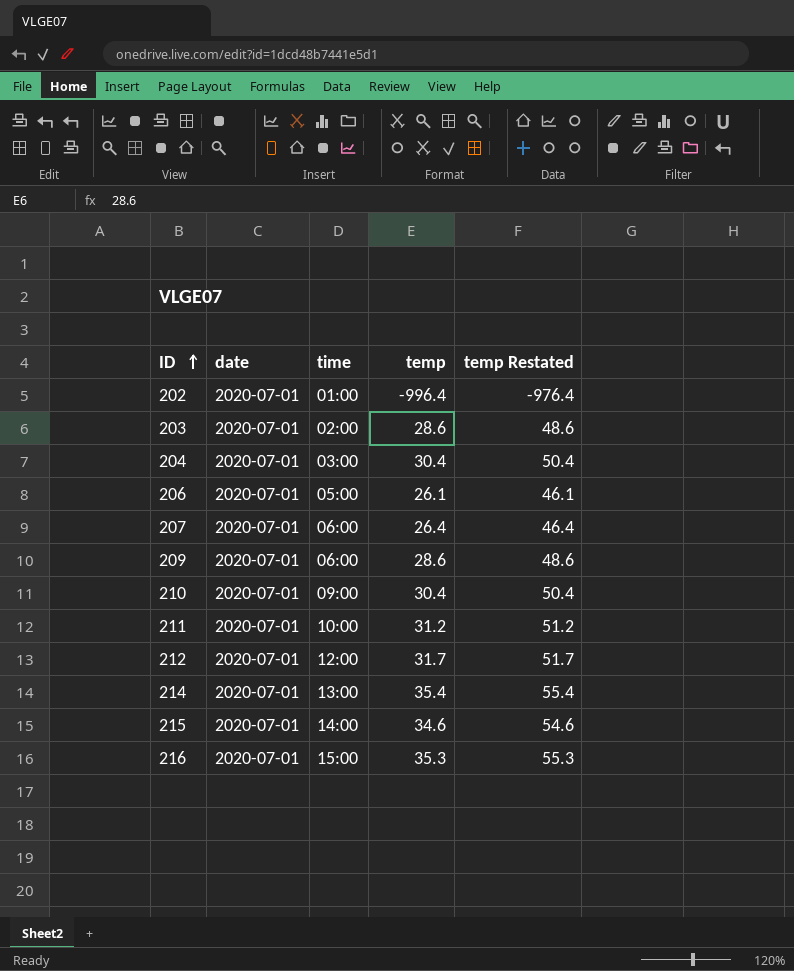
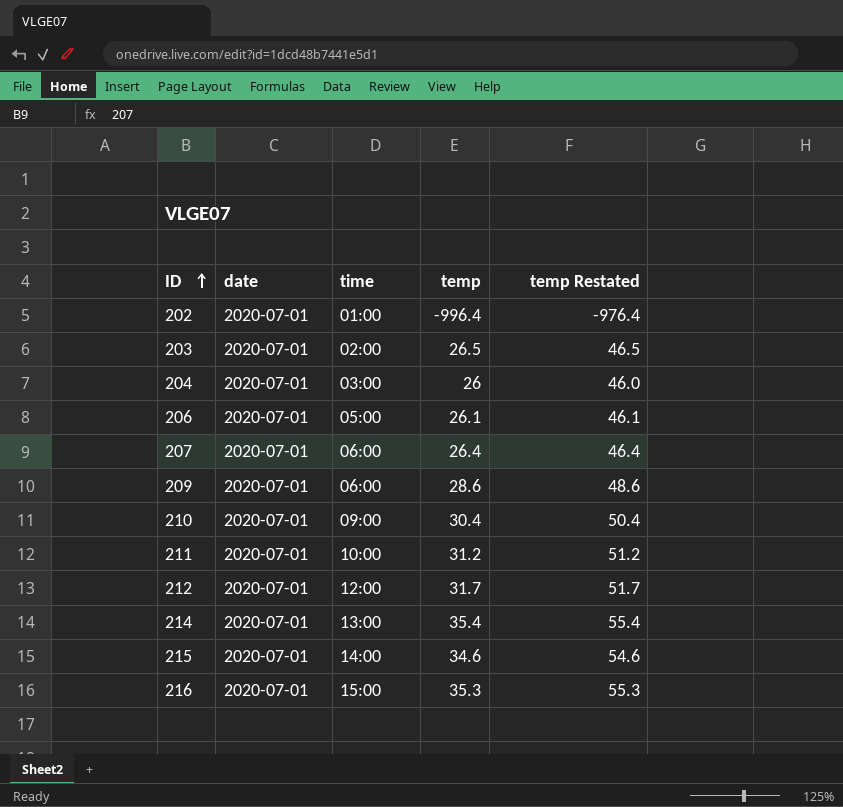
203 | temp: 28.6 -> 26.5
203 | temp Restated: 48.6 -> 46.5
204 | temp: 30.4 -> 26
204 | temp Restated: 50.4 -> 46.0

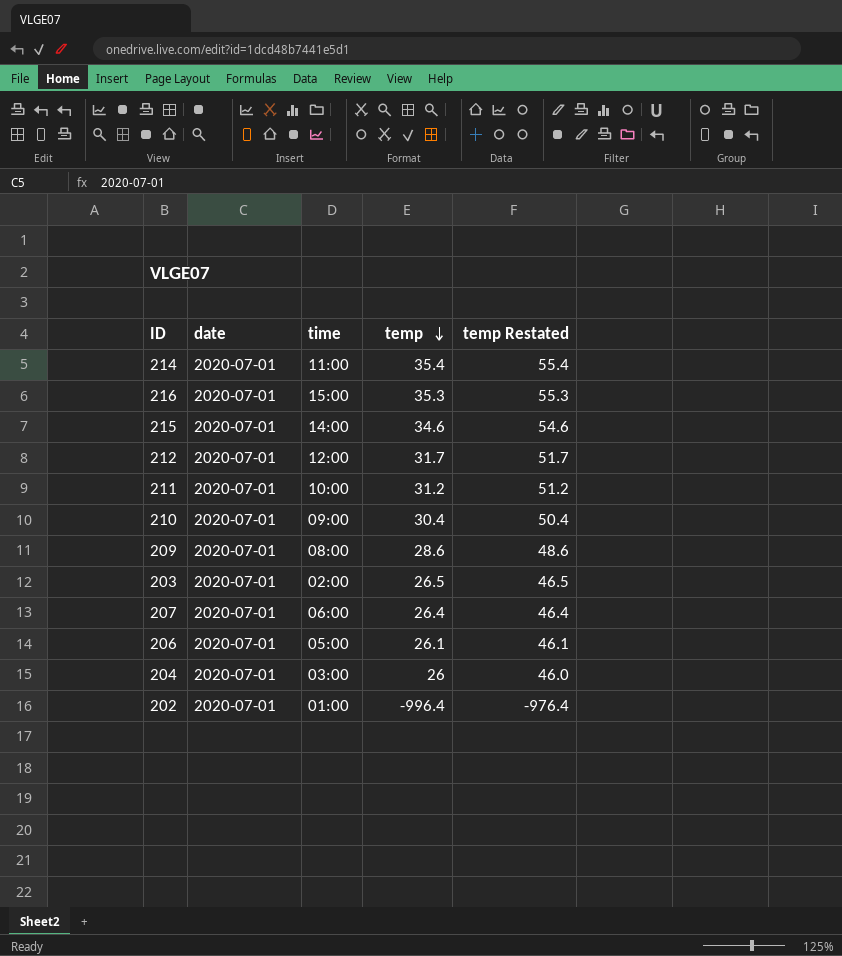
row order: ID ascending -> temp descending
214 | time: 13:00 -> 11:00
209 | time: 06:00 -> 08:00

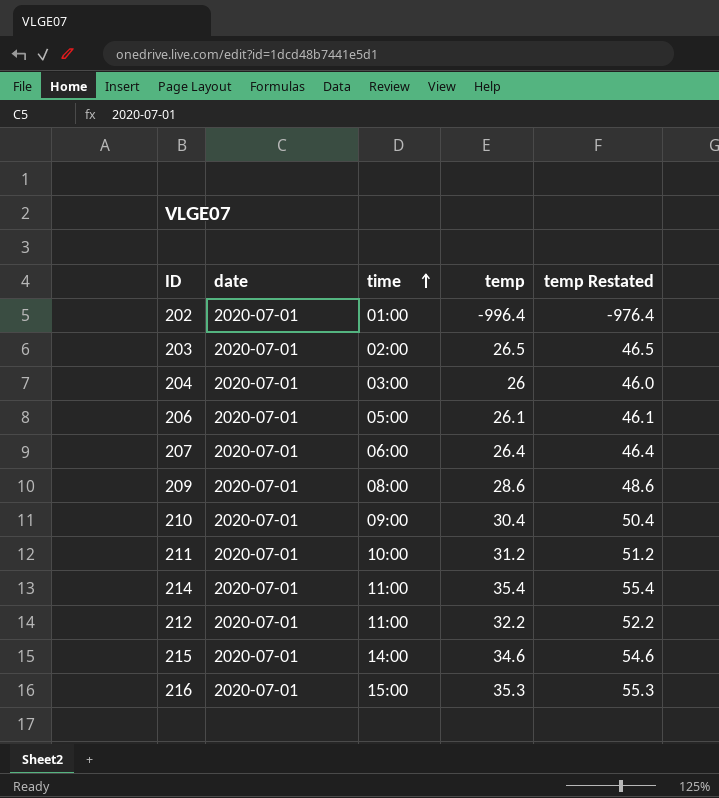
row order: temp descending -> time ascending
212 | time: 12:00 -> 11:00
212 | temp: 31.7 -> 32.2
212 | temp Restated: 51.7 -> 52.2

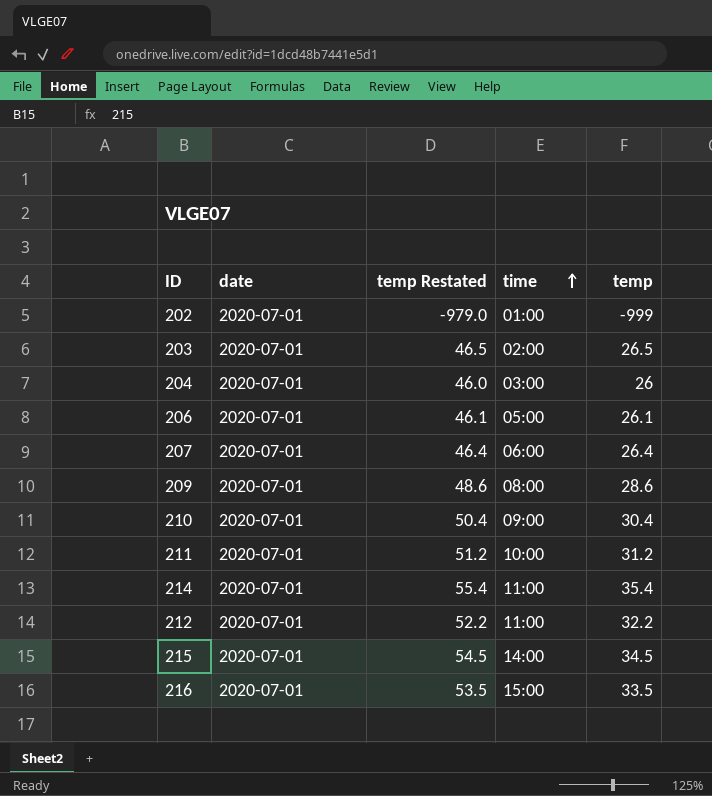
column temp Restated | position: 5 -> 3
202 | temp Restated: -976.4 -> -979.0
202 | temp: -996.4 -> -999
215 | temp Restated: 54.6 -> 54.5
215 | temp: 34.6 -> 34.5
216 | temp Restated: 55.3 -> 53.5
216 | temp: 35.3 -> 33.5

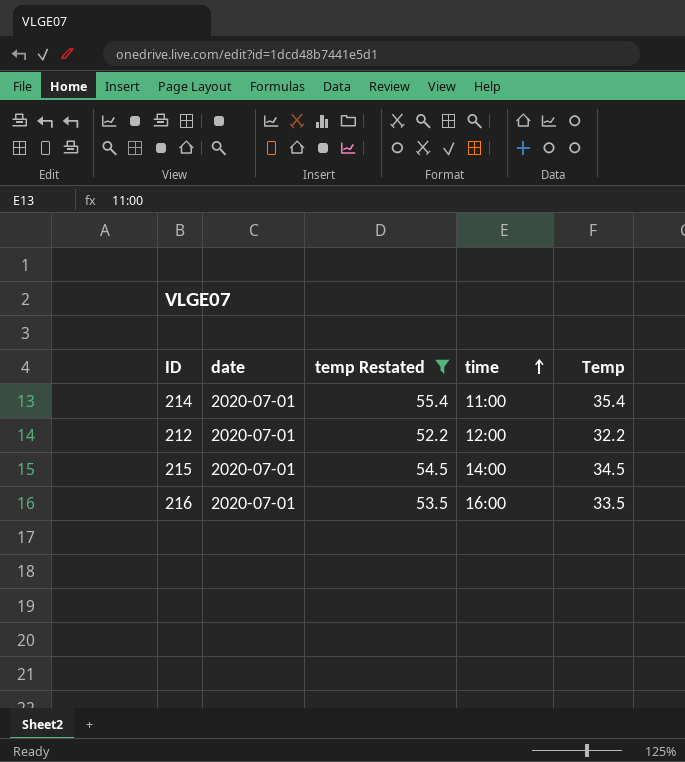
filter: none -> temp Restated >= 52.2
column name: temp -> Temp
212 | time: 11:00 -> 12:00
216 | time: 15:00 -> 16:00

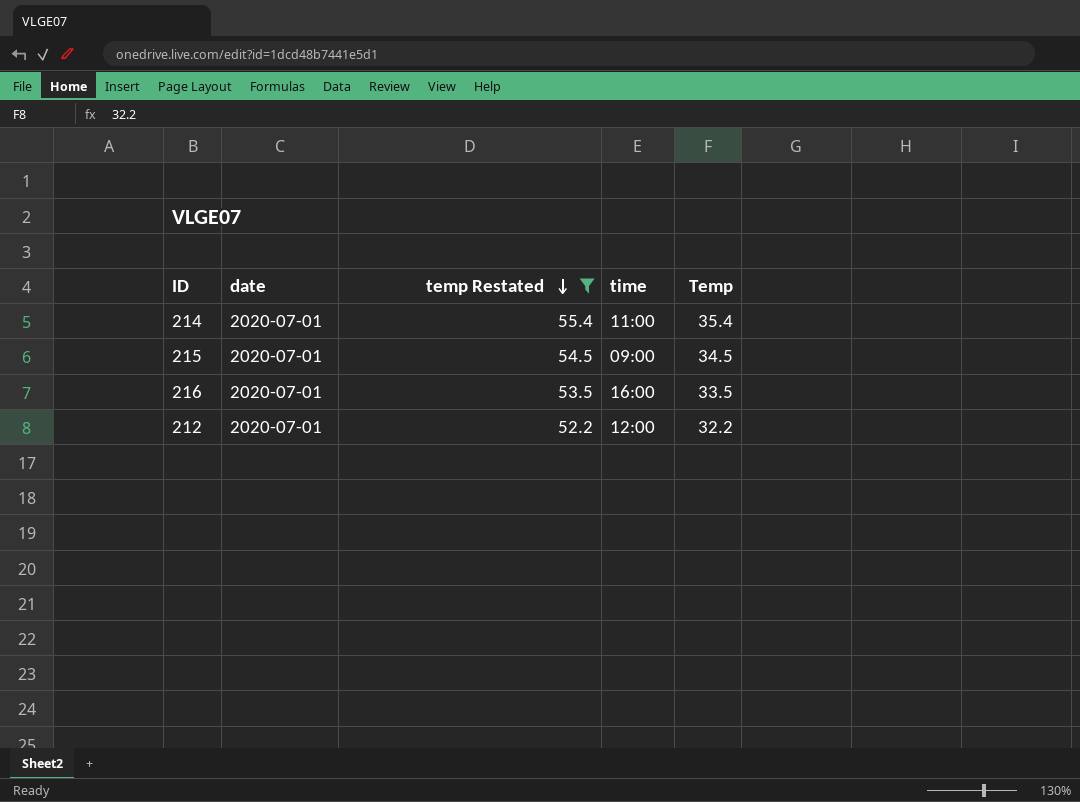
row order: time ascending -> temp Restated descending
215 | time: 14:00 -> 09:00

